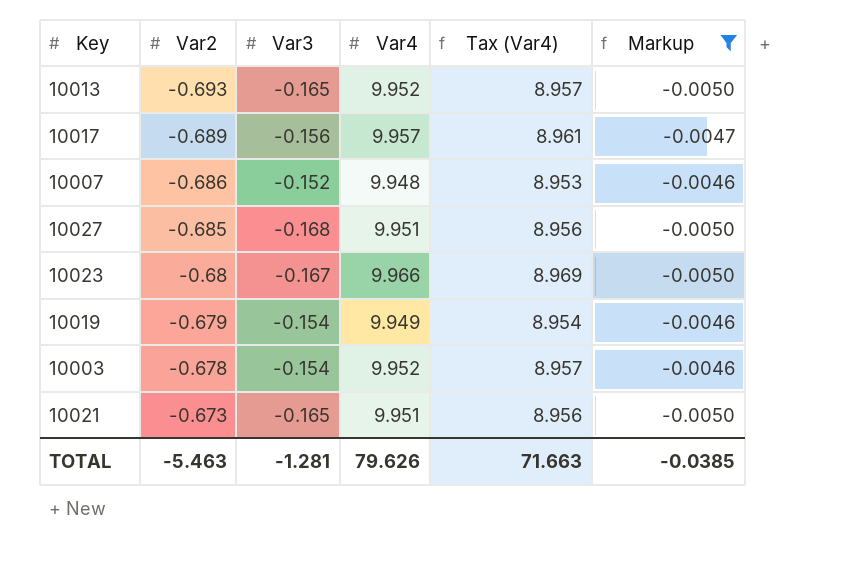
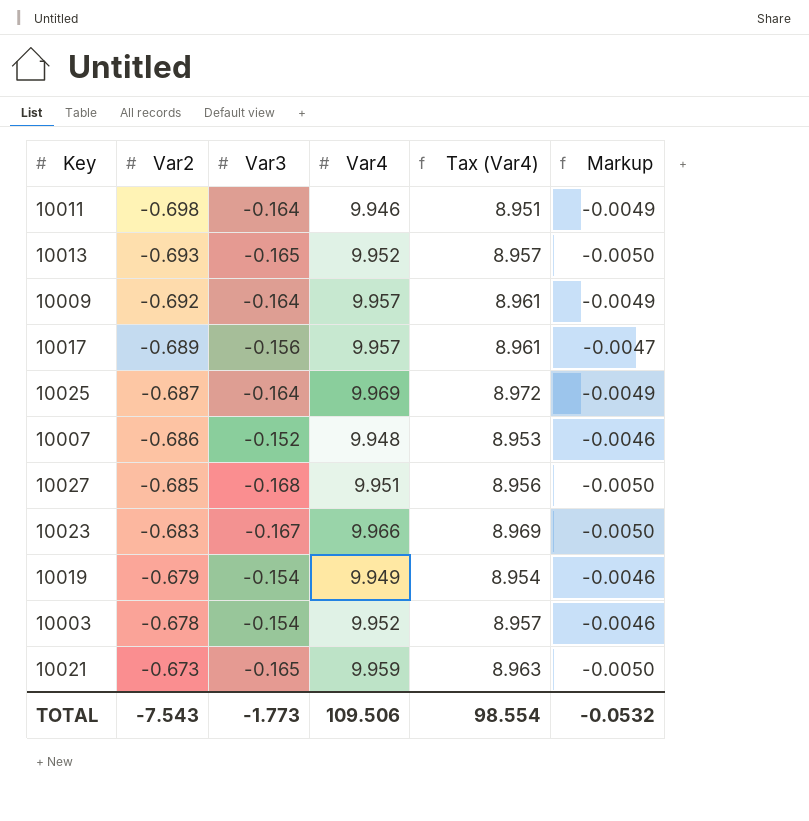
filter: Markup != -0.0049 -> none
10023 | Var2: -0.68 -> -0.683
10021 | Var4: 9.951 -> 9.959
10021 | Tax (Var4): 8.956 -> 8.963
TOTAL | Var2: -5.463 -> -7.543
TOTAL | Var3: -1.281 -> -1.773
TOTAL | Var4: 79.626 -> 109.506
TOTAL | Tax (Var4): 71.663 -> 98.554
TOTAL | Markup: -0.0385 -> -0.0532

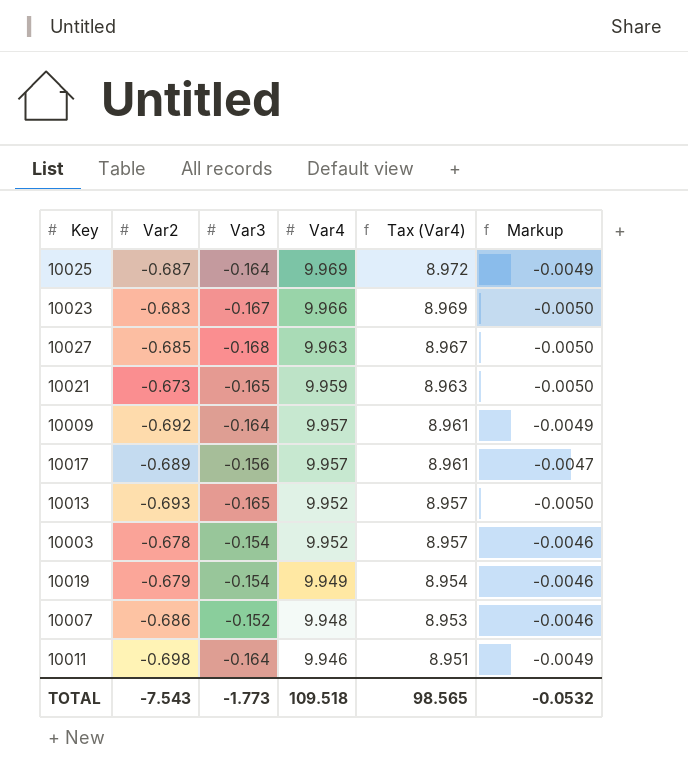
row order: Var2 ascending -> Var4 descending
10027 | Var4: 9.951 -> 9.963
10027 | Tax (Var4): 8.956 -> 8.967
TOTAL | Var4: 109.506 -> 109.518
TOTAL | Tax (Var4): 98.554 -> 98.565

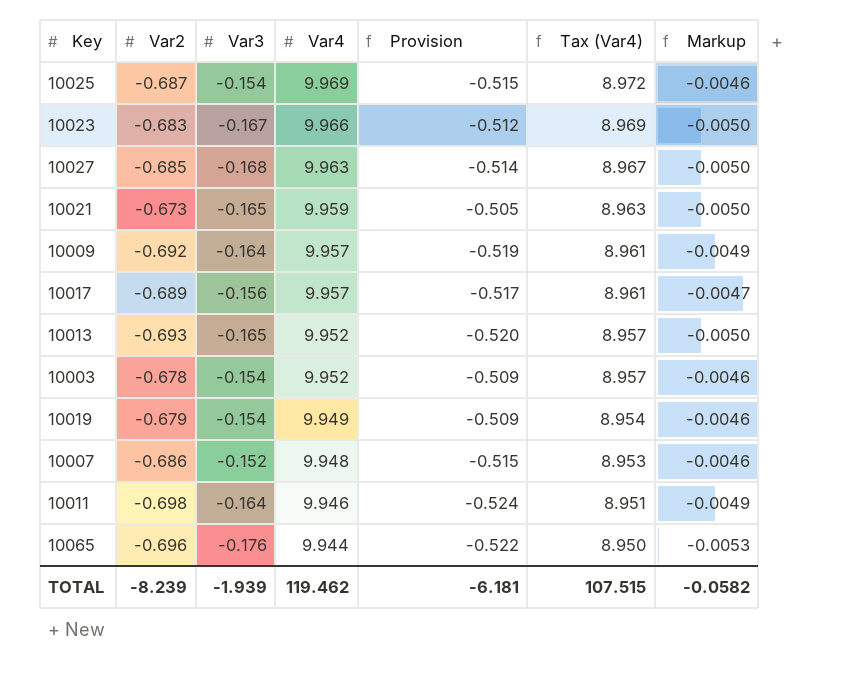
column Provision | formula: none -> [Var2] * 0.75
10025 | Var3: -0.164 -> -0.154
10025 | Markup: -0.0049 -> -0.0046
row 10065: none -> -0.696 | -0.176 | 9.944 | -0.522 | 8.950 | -0.0053
TOTAL | Var2: -7.543 -> -8.239
TOTAL | Var3: -1.773 -> -1.939
TOTAL | Var4: 109.518 -> 119.462
TOTAL | Tax (Var4): 98.565 -> 107.515
TOTAL | Markup: -0.0532 -> -0.0582

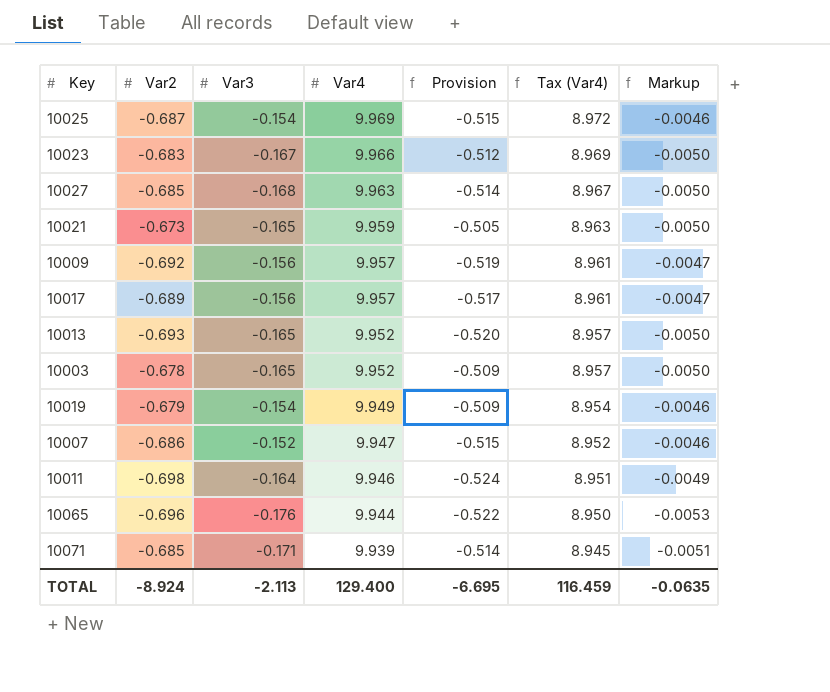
10009 | Var3: -0.164 -> -0.156
10009 | Markup: -0.0049 -> -0.0047
10003 | Var3: -0.154 -> -0.165
10003 | Markup: -0.0046 -> -0.0050
10007 | Var4: 9.948 -> 9.947
10007 | Tax (Var4): 8.953 -> 8.952
row 10071: none -> -0.685 | -0.171 | 9.939 | -0.514 | 8.945 | -0.0051
TOTAL | Var2: -8.239 -> -8.924
TOTAL | Var3: -1.939 -> -2.113
TOTAL | Var4: 119.462 -> 129.400
TOTAL | Provision: -6.181 -> -6.695
TOTAL | Tax (Var4): 107.515 -> 116.459
TOTAL | Markup: -0.0582 -> -0.0635

